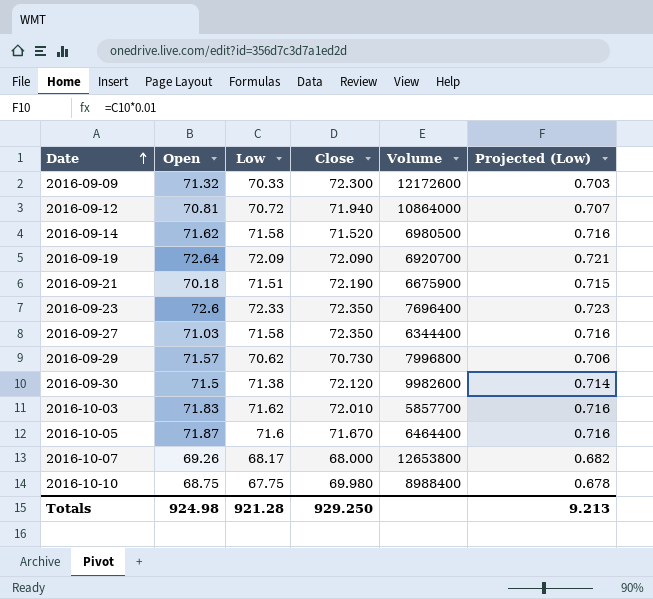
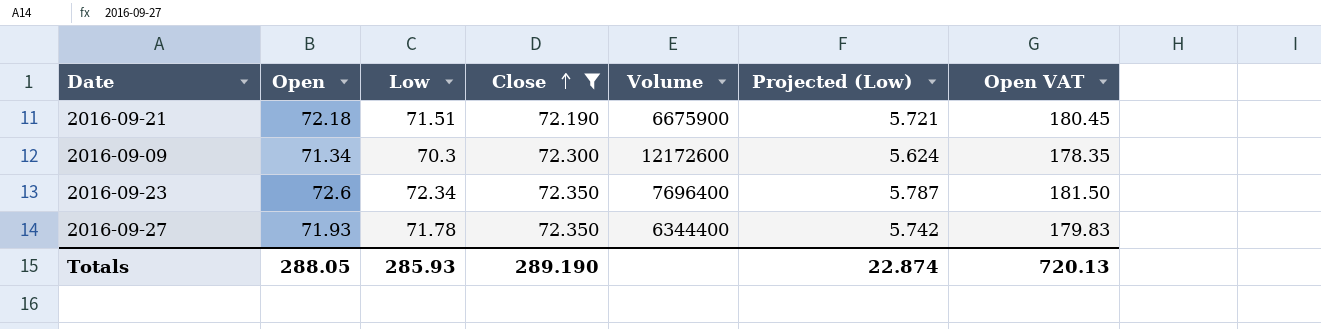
filter: none -> Close >= 72.190
row order: Date ascending -> Close ascending
column Projected (Low) | formula: [Low] * 0.01 -> [Low] * 0.08
column Open VAT | formula: none -> [Open] * 2.5
2016-09-21 | Open: 70.18 -> 72.18
2016-09-09 | Open: 71.32 -> 71.34
2016-09-09 | Low: 70.33 -> 70.3
2016-09-23 | Low: 72.33 -> 72.34
2016-09-27 | Open: 71.03 -> 71.93
2016-09-27 | Low: 71.58 -> 71.78
Totals | Open: 924.98 -> 288.05
Totals | Low: 921.28 -> 285.93
Totals | Close: 929.250 -> 289.190
Totals | Projected (Low): 9.213 -> 22.874

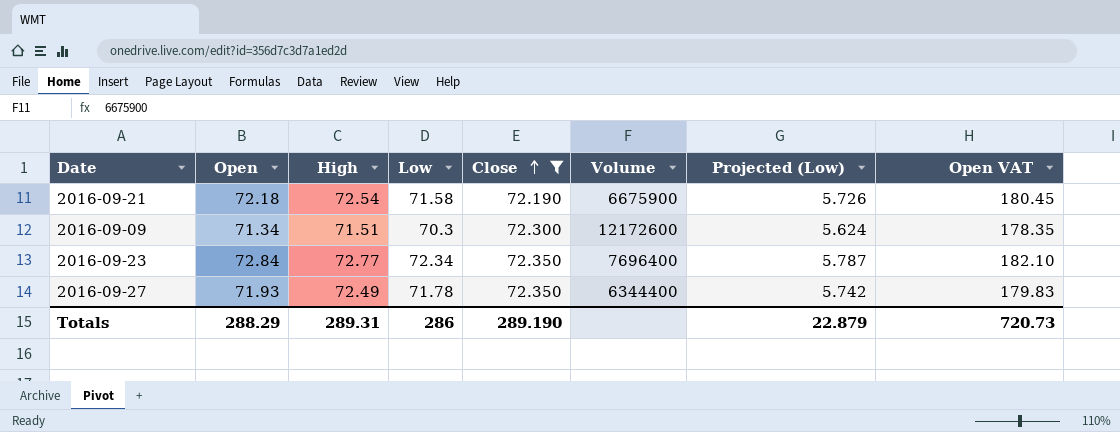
column High | position: none -> 3
2016-09-21 | Low: 71.51 -> 71.58
2016-09-21 | Projected (Low): 5.721 -> 5.726
2016-09-23 | Open: 72.6 -> 72.84
2016-09-23 | Open VAT: 181.50 -> 182.10
Totals | Open: 288.05 -> 288.29
Totals | Low: 285.93 -> 286
Totals | Projected (Low): 22.874 -> 22.879
Totals | Open VAT: 720.13 -> 720.73

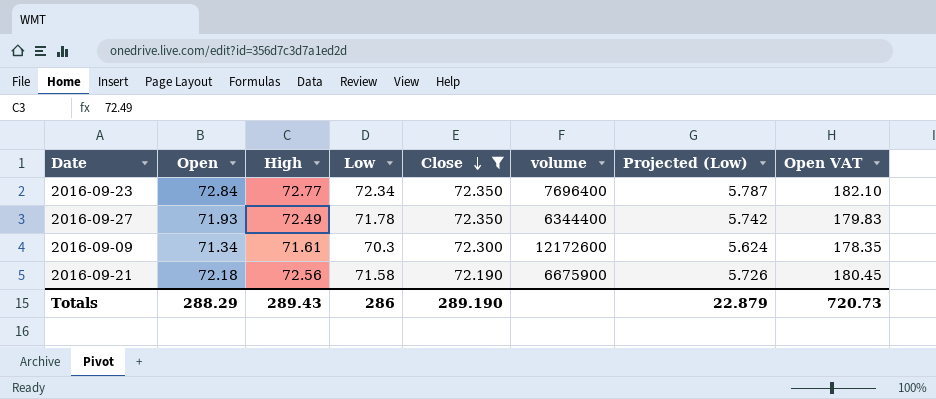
row order: Close ascending -> Close descending
column name: Volume -> volume
2016-09-09 | High: 71.51 -> 71.61
2016-09-21 | High: 72.54 -> 72.56
Totals | High: 289.31 -> 289.43

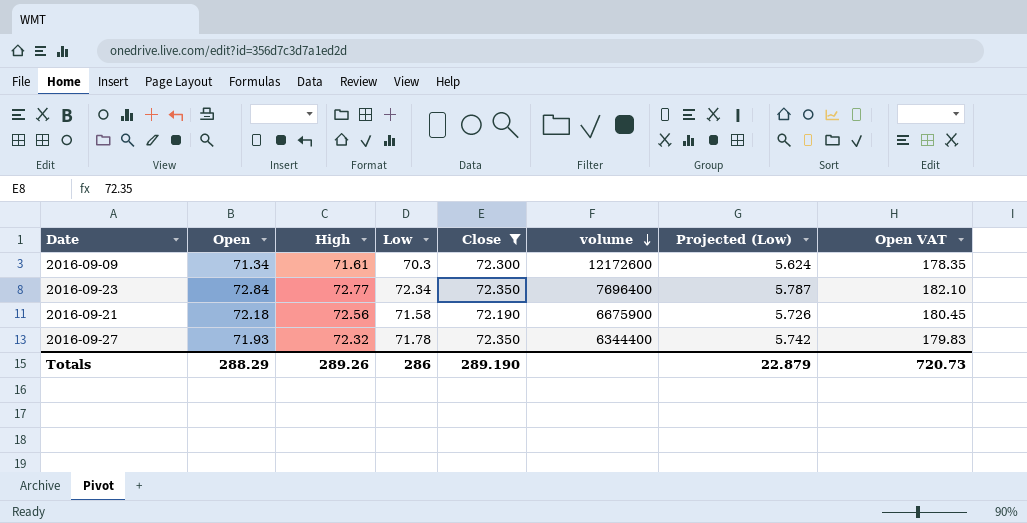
row order: Close descending -> volume descending
2016-09-27 | High: 72.49 -> 72.32
Totals | High: 289.43 -> 289.26

